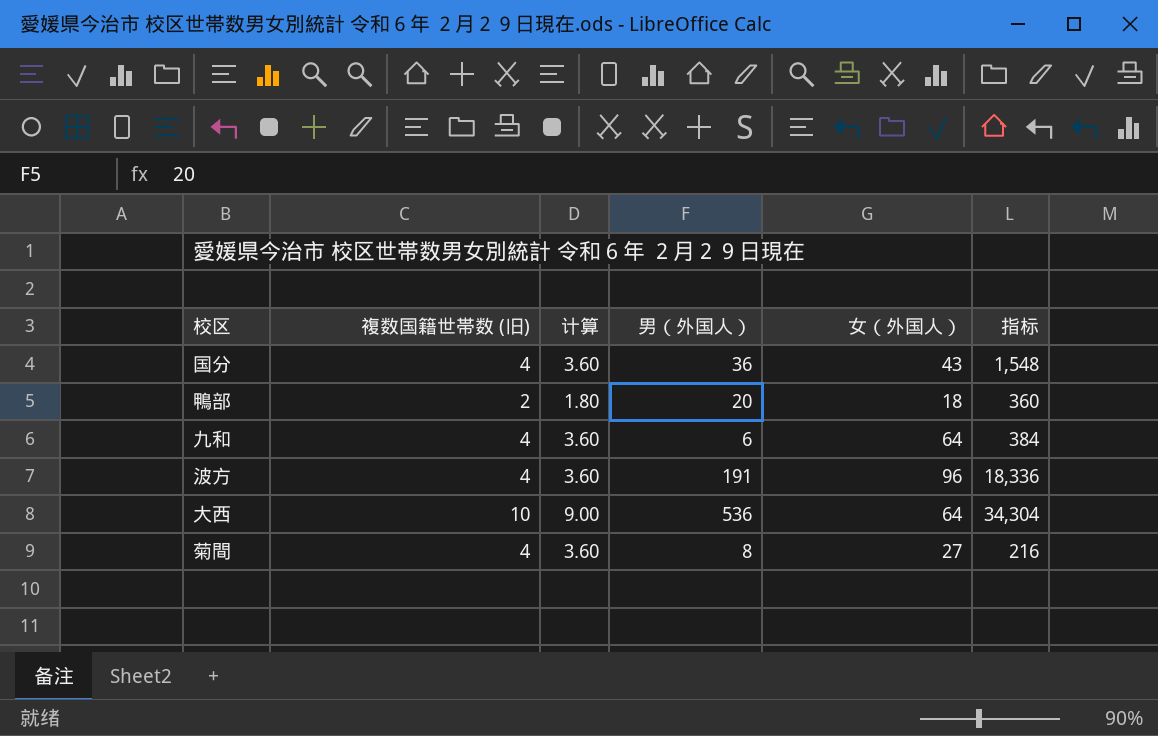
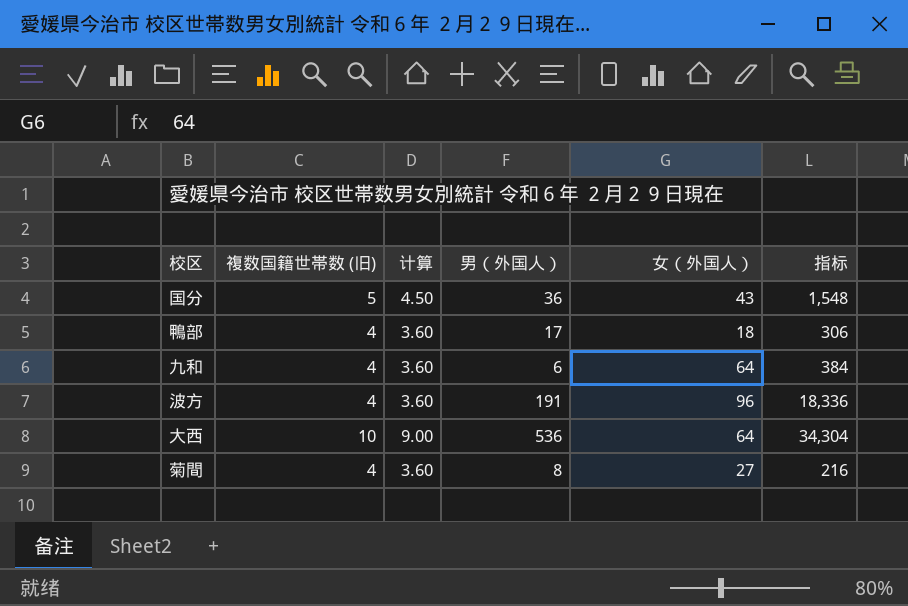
国分 | 複数国籍世帯数 (旧): 4 -> 5
国分 | 计算: 3.60 -> 4.50
鴨部 | 複数国籍世帯数 (旧): 2 -> 4
鴨部 | 计算: 1.80 -> 3.60
鴨部 | 男（外国人）: 20 -> 17
鴨部 | 指标: 360 -> 306

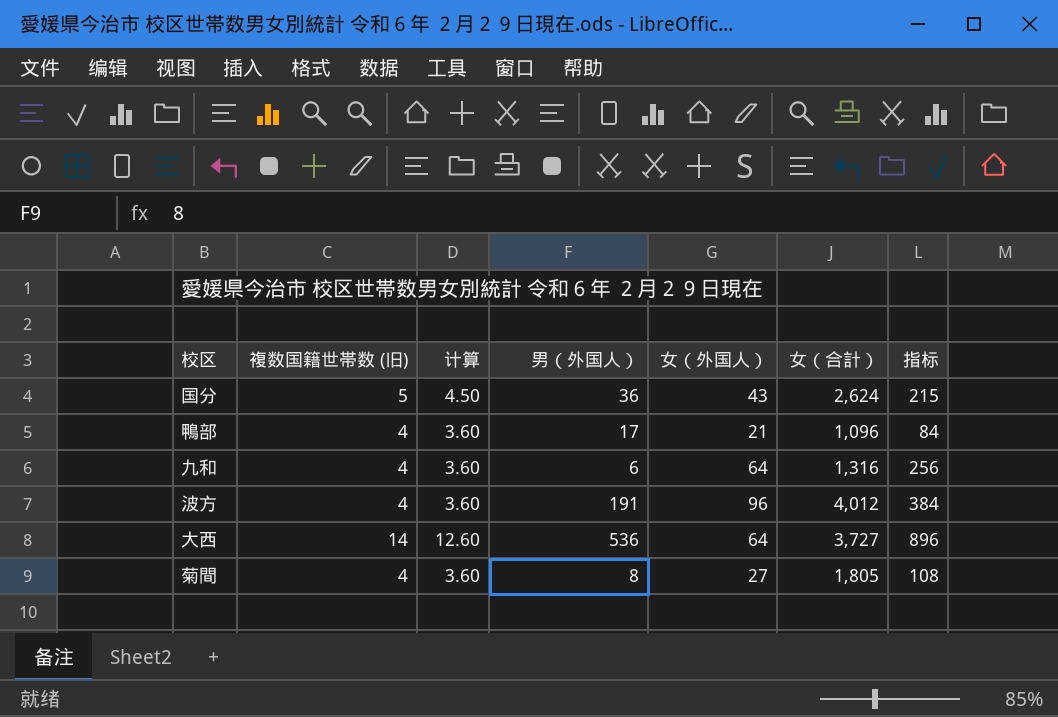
column 女（合計） | position: none -> 6
column 指标 | formula: [男（外国人）] * [女（外国人）] -> [複数国籍世帯数 (旧)] * [女（外国人）]
鴨部 | 女（外国人）: 18 -> 21
大西 | 複数国籍世帯数 (旧): 10 -> 14
大西 | 计算: 9.00 -> 12.60

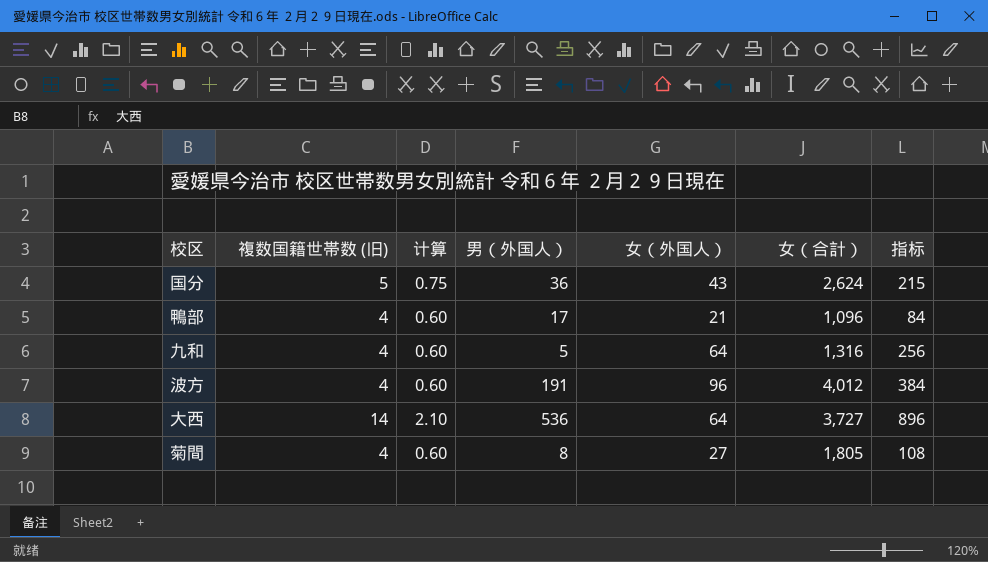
column 计算 | formula: [複数国籍世帯数 (旧)] * 0.9 -> [複数国籍世帯数 (旧)] * 0.15
九和 | 男（外国人）: 6 -> 5

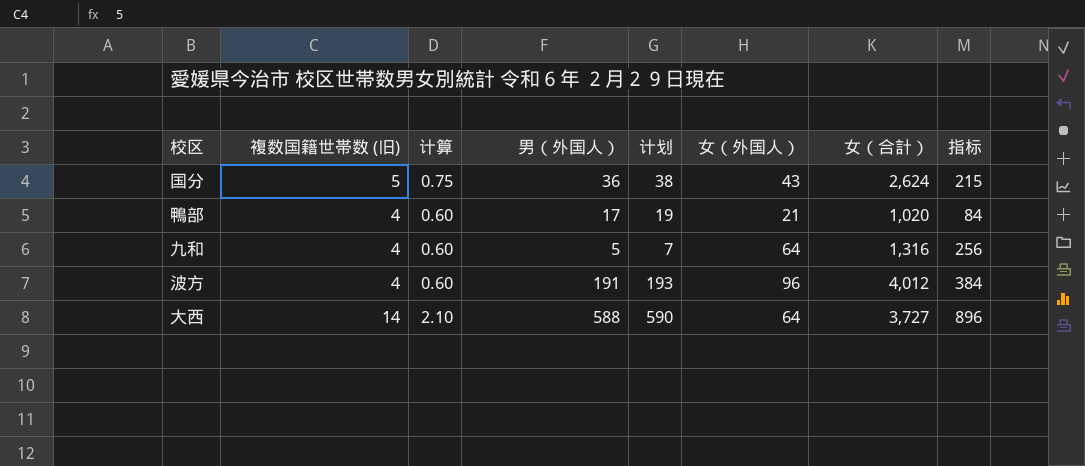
column 计划 | formula: none -> [男（外国人）] + 2
row 菊間: 4 | 0.60 | 8 | 27 | 1,805 | 108 -> none
鴨部 | 女（合計）: 1,096 -> 1,020
大西 | 男（外国人）: 536 -> 588

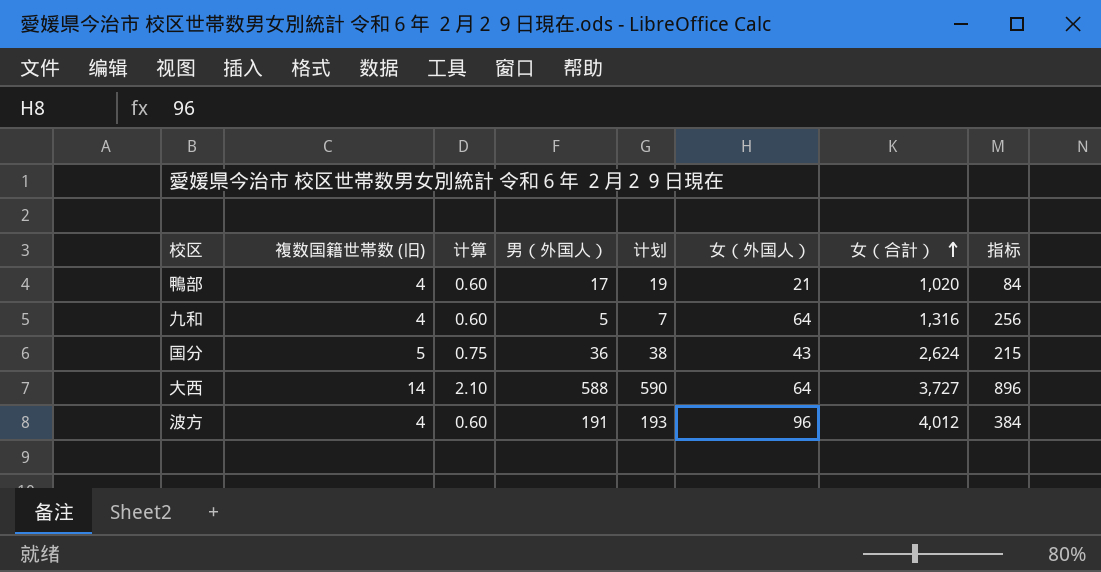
row order: none -> 女（合計） ascending

